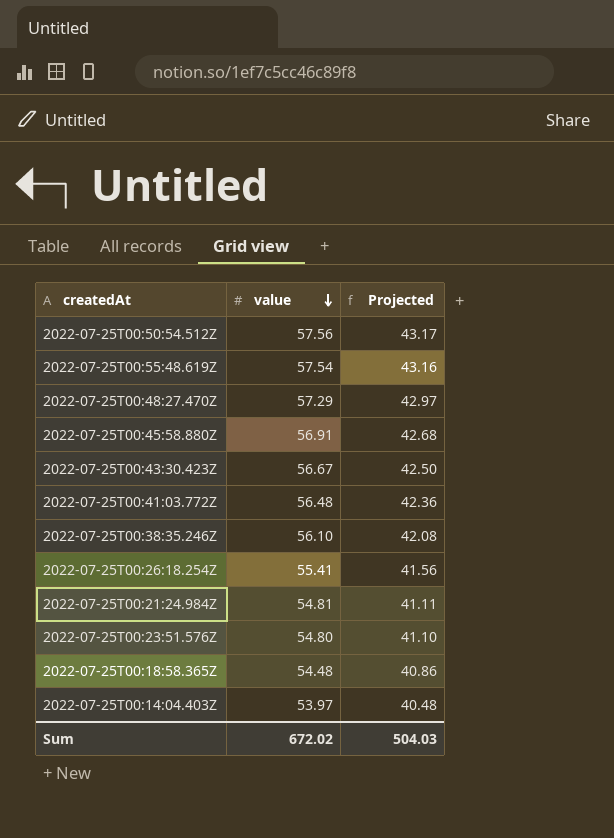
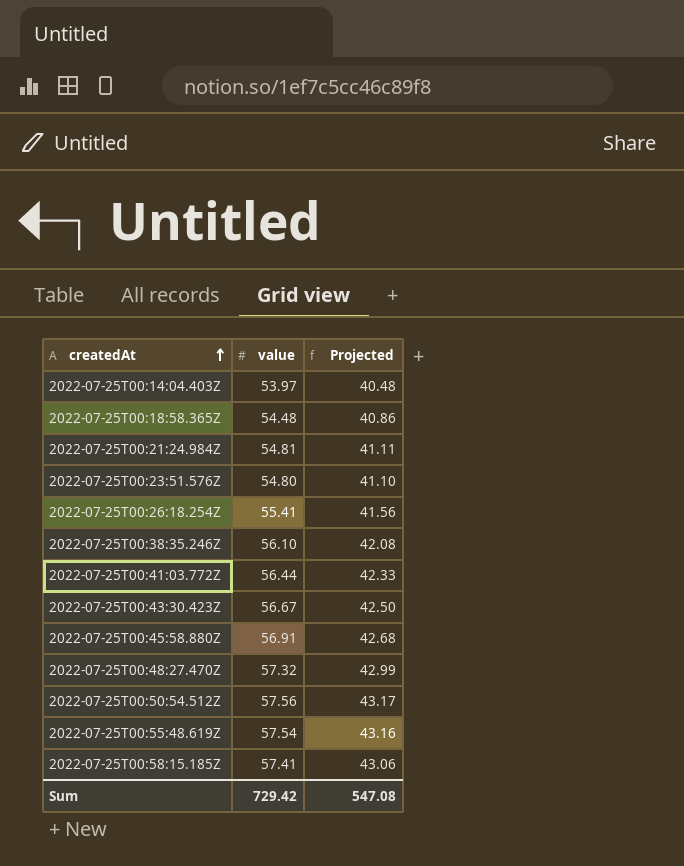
row order: value descending -> createdAt ascending
2022-07-25T00:41:03.772Z | value: 56.48 -> 56.44
2022-07-25T00:41:03.772Z | Projected: 42.36 -> 42.33
2022-07-25T00:48:27.470Z | value: 57.29 -> 57.32
2022-07-25T00:48:27.470Z | Projected: 42.97 -> 42.99
row 2022-07-25T00:58:15.185Z: none -> 57.41 | 43.06
Sum | value: 672.02 -> 729.42
Sum | Projected: 504.03 -> 547.08

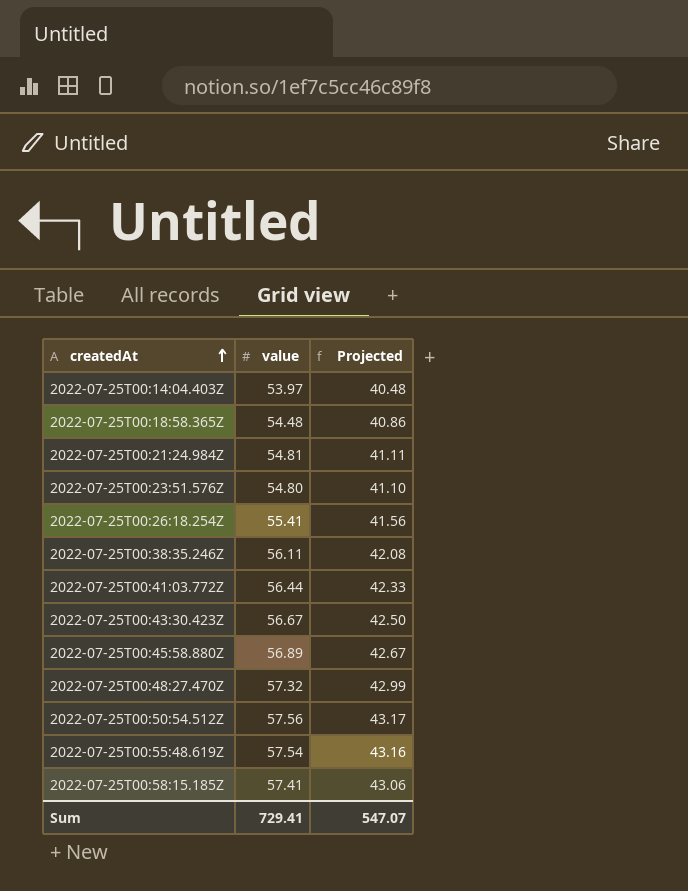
2022-07-25T00:38:35.246Z | value: 56.10 -> 56.11
2022-07-25T00:45:58.880Z | value: 56.91 -> 56.89
2022-07-25T00:45:58.880Z | Projected: 42.68 -> 42.67
Sum | value: 729.42 -> 729.41
Sum | Projected: 547.08 -> 547.07

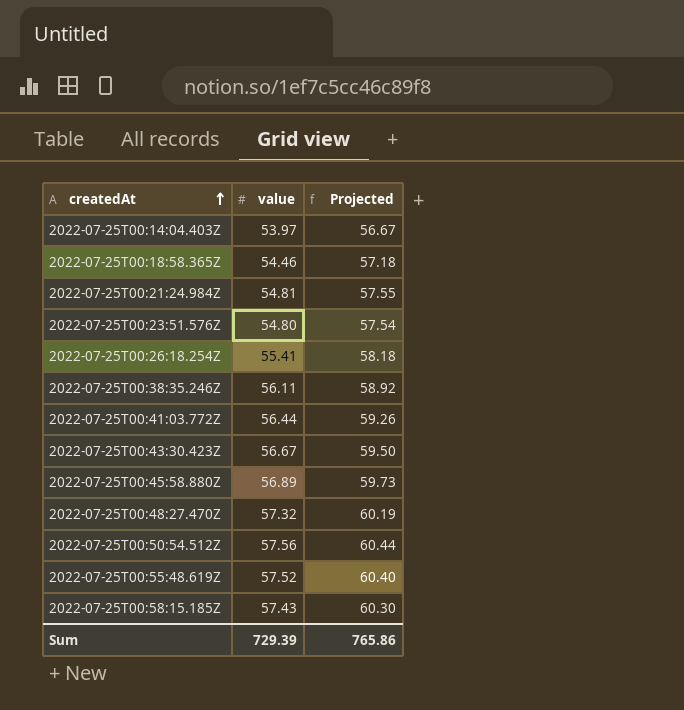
column Projected | formula: [value] * 0.75 -> [value] * 1.05
2022-07-25T00:18:58.365Z | value: 54.48 -> 54.46
2022-07-25T00:55:48.619Z | value: 57.54 -> 57.52
2022-07-25T00:58:15.185Z | value: 57.41 -> 57.43
Sum | value: 729.41 -> 729.39
Sum | Projected: 547.07 -> 765.86

